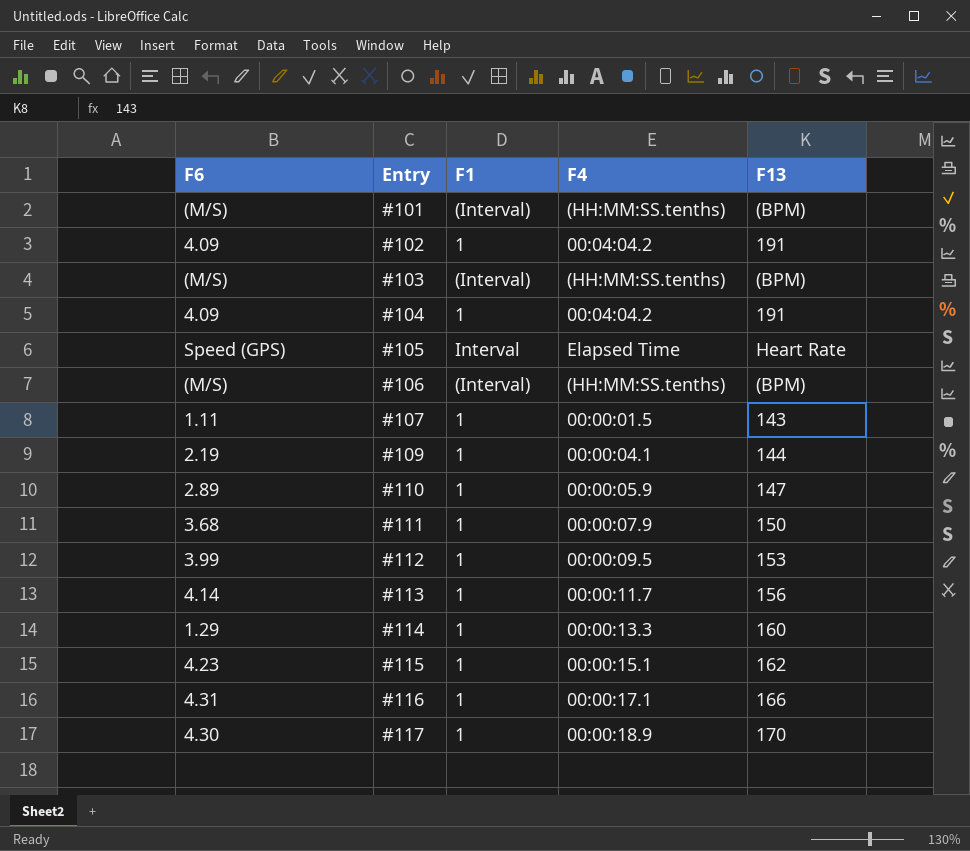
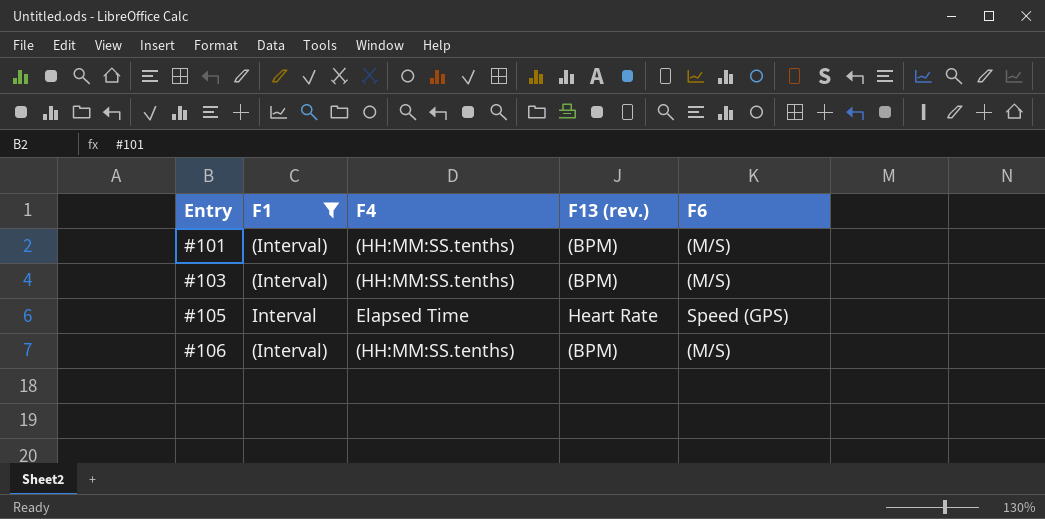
filter: none -> F1 != 1
column name: F13 -> F13 (rev.)
column F6 | position: 1 -> 5

